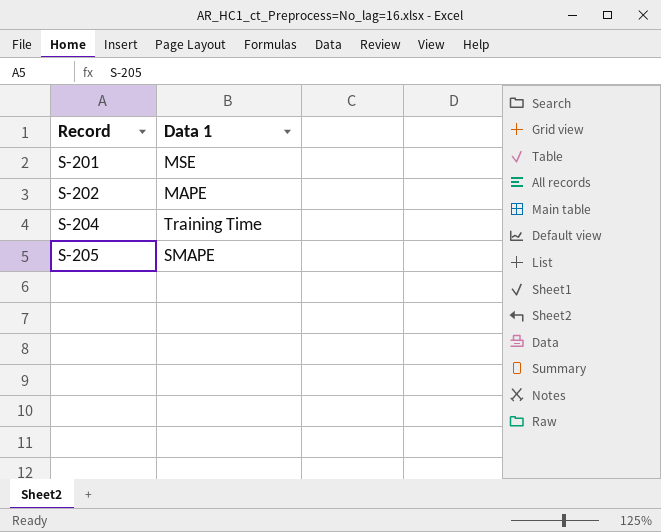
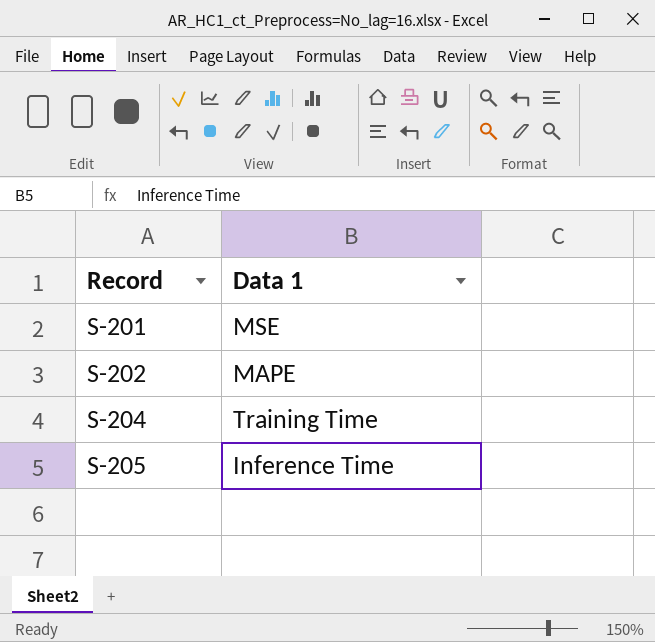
S-205 | Data 1: SMAPE -> Inference Time

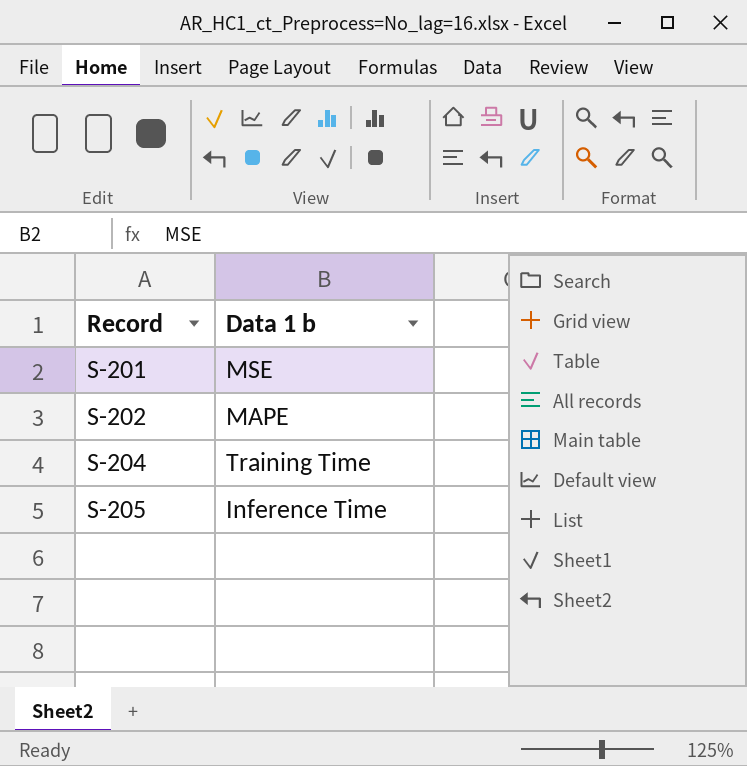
column name: Data 1 -> Data 1 b

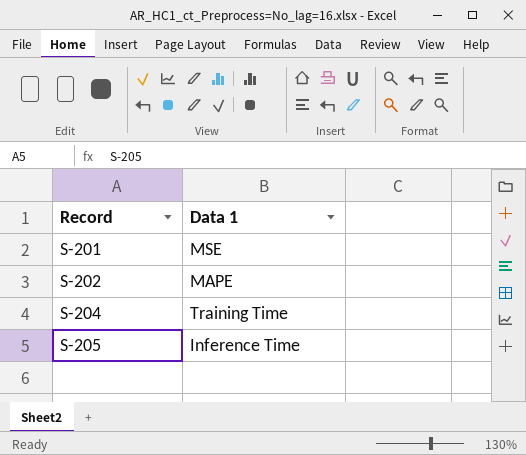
column name: Data 1 b -> Data 1

